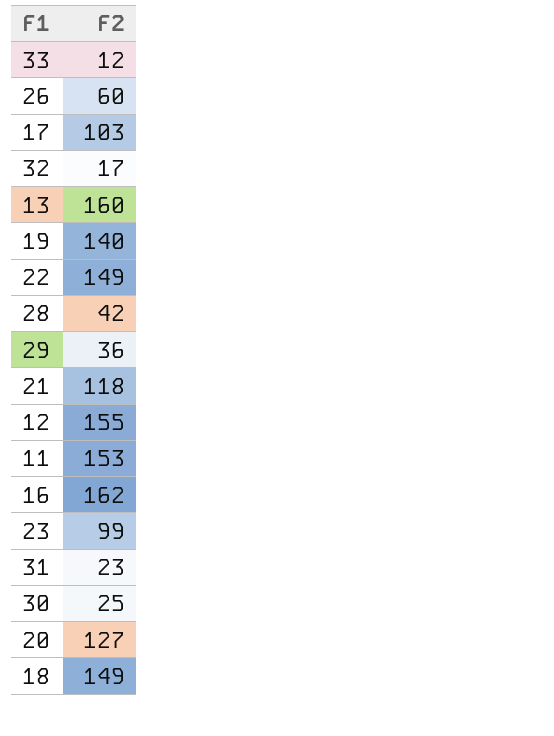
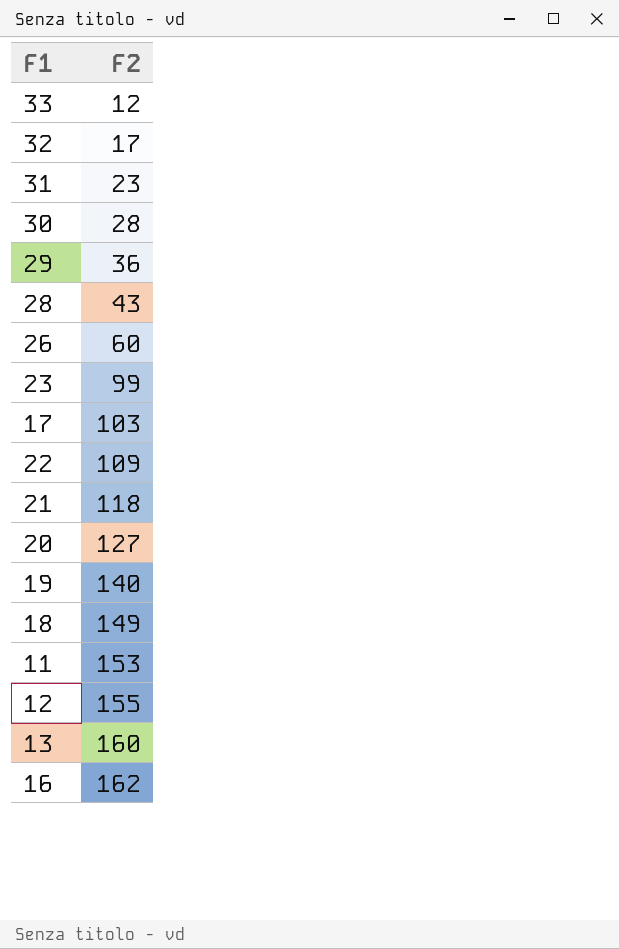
row order: none -> F2 ascending
30 | F2: 25 -> 28
28 | F2: 42 -> 43
22 | F2: 149 -> 109

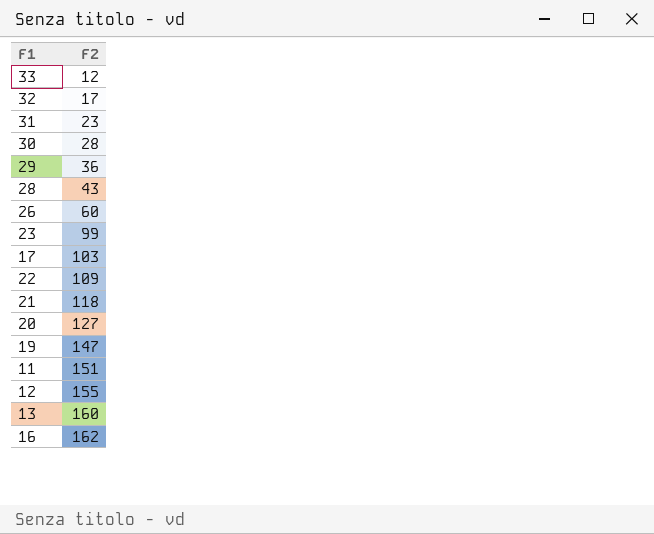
row 18: 149 -> none
19 | F2: 140 -> 147
11 | F2: 153 -> 151

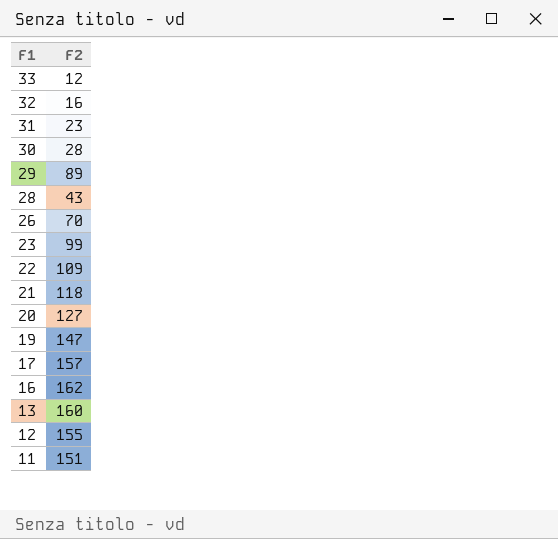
row order: F2 ascending -> F1 descending
32 | F2: 17 -> 16
29 | F2: 36 -> 89
26 | F2: 60 -> 70
17 | F2: 103 -> 157

